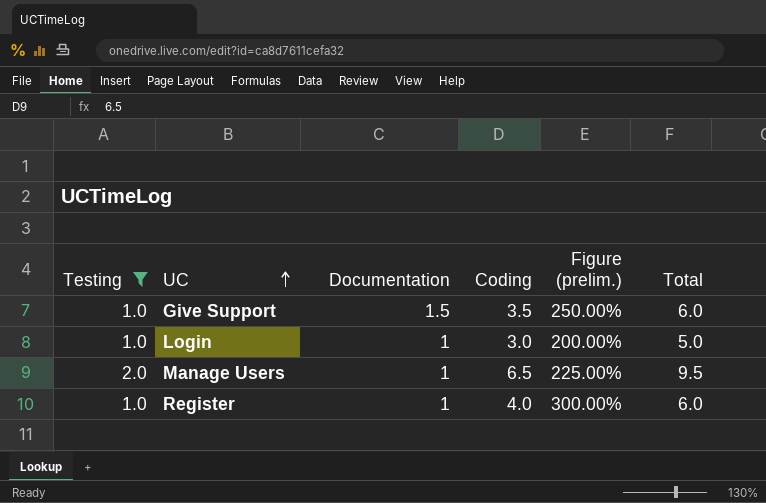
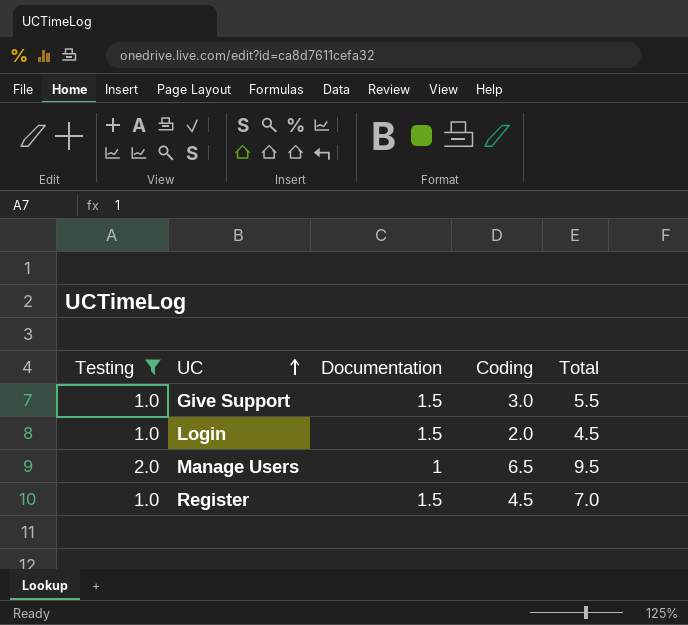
column Figure (prelim.) | formula: ([Coding] - [Testing]) / [Testing] -> none
Give Support | Coding: 3.5 -> 3.0
Give Support | Total: 6.0 -> 5.5
Login | Documentation: 1 -> 1.5
Login | Coding: 3.0 -> 2.0
Login | Total: 5.0 -> 4.5
Register | Documentation: 1 -> 1.5
Register | Coding: 4.0 -> 4.5
Register | Total: 6.0 -> 7.0

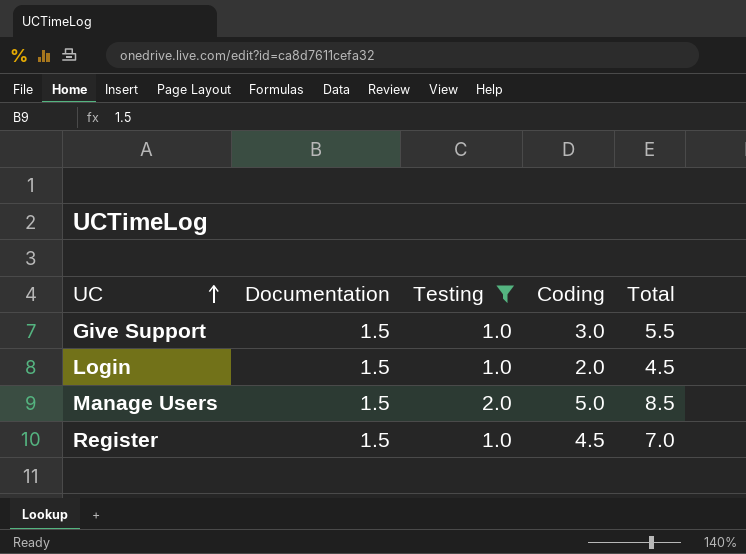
column Testing | position: 1 -> 3
Manage Users | Documentation: 1 -> 1.5
Manage Users | Coding: 6.5 -> 5.0
Manage Users | Total: 9.5 -> 8.5

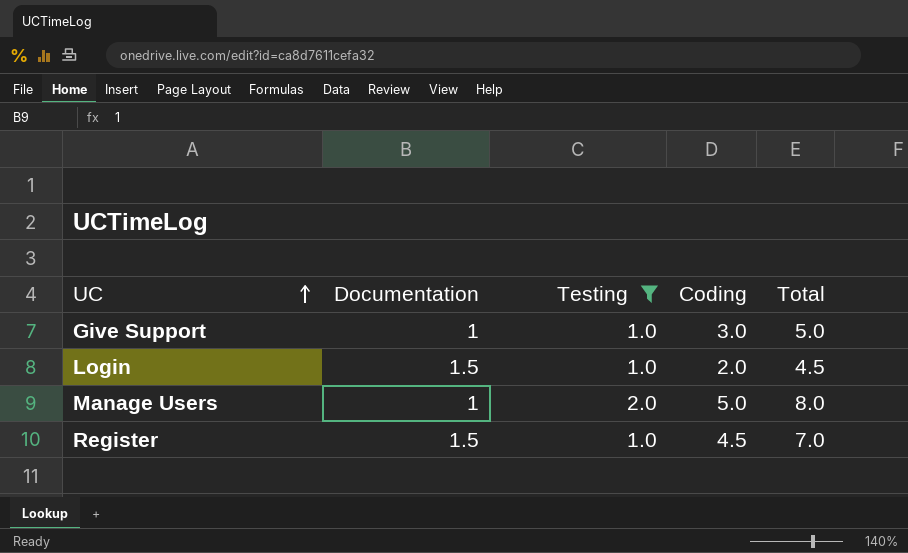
Give Support | Documentation: 1.5 -> 1
Give Support | Total: 5.5 -> 5.0
Manage Users | Documentation: 1.5 -> 1
Manage Users | Total: 8.5 -> 8.0

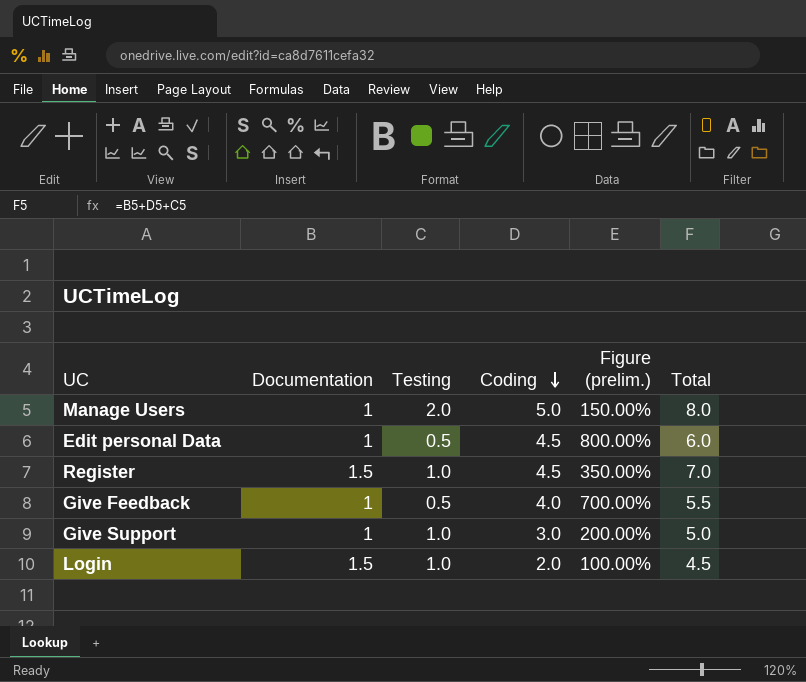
filter: Testing != 0.5 -> none
row order: UC ascending -> Coding descending
column Figure (prelim.) | formula: none -> ([Coding] - [Testing]) / [Testing]

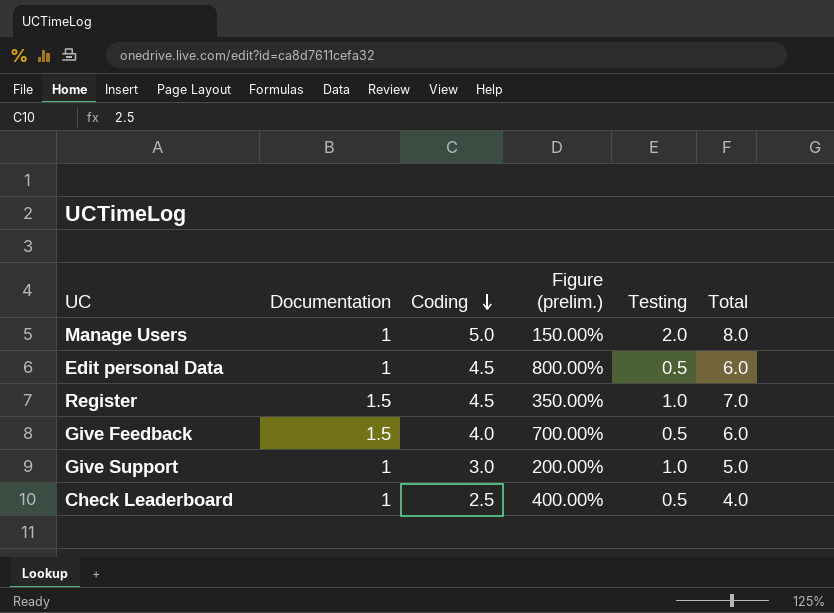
column Testing | position: 3 -> 5
row Login: 1.5 | 1.0 | 2.0 | 100.00% | 4.5 -> none
Give Feedback | Documentation: 1 -> 1.5
Give Feedback | Total: 5.5 -> 6.0
row Check Leaderboard: none -> 1 | 2.5 | 400.00% | 0.5 | 4.0

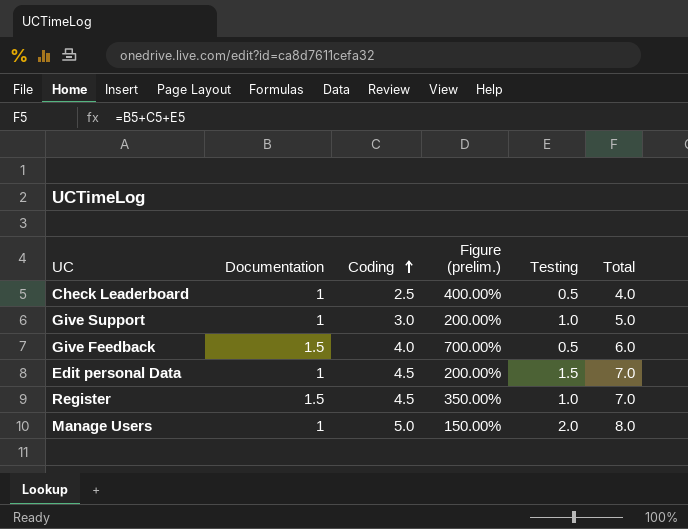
row order: Coding descending -> Coding ascending
Edit personal Data | Figure (prelim.): 800.00% -> 200.00%
Edit personal Data | Testing: 0.5 -> 1.5
Edit personal Data | Total: 6.0 -> 7.0

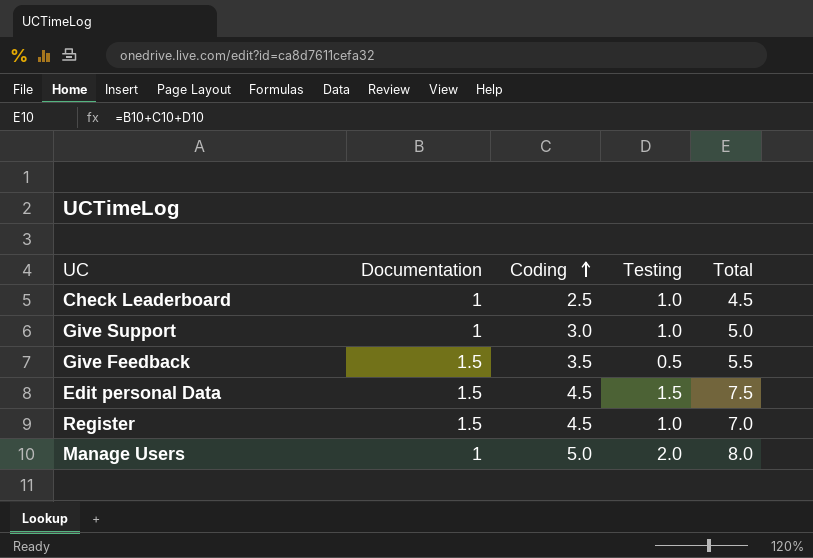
column Figure (prelim.) | formula: ([Coding] - [Testing]) / [Testing] -> none
Check Leaderboard | Testing: 0.5 -> 1.0
Check Leaderboard | Total: 4.0 -> 4.5
Give Feedback | Coding: 4.0 -> 3.5
Give Feedback | Total: 6.0 -> 5.5
Edit personal Data | Documentation: 1 -> 1.5
Edit personal Data | Total: 7.0 -> 7.5

